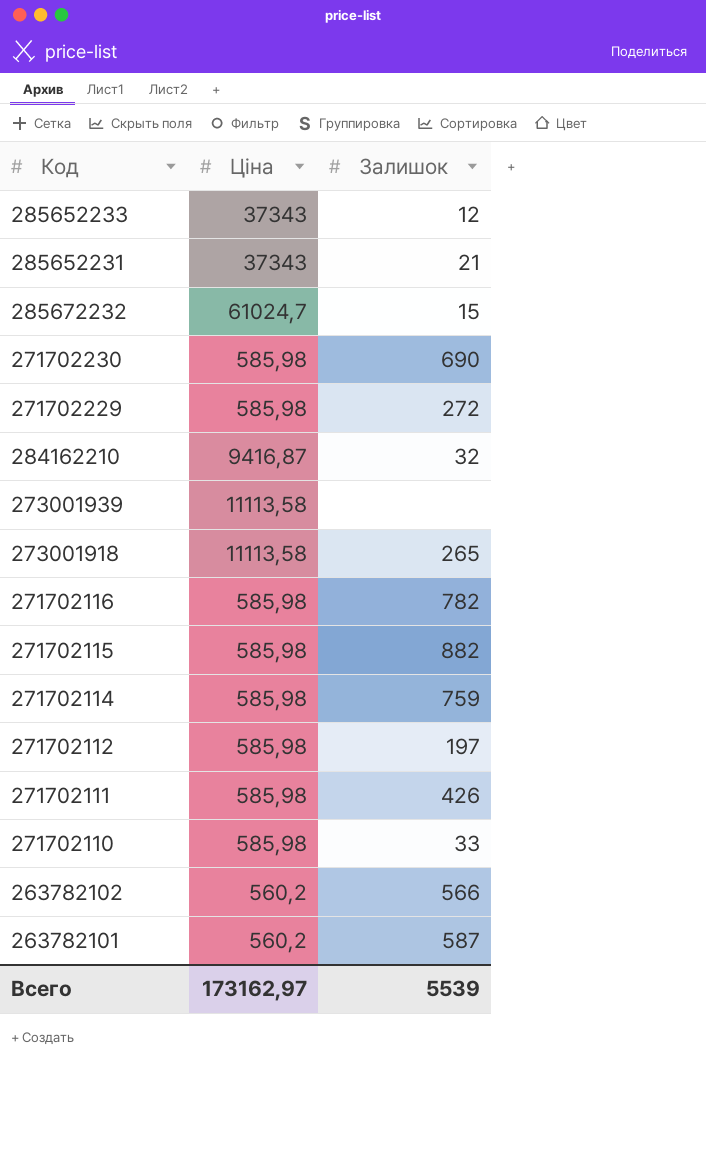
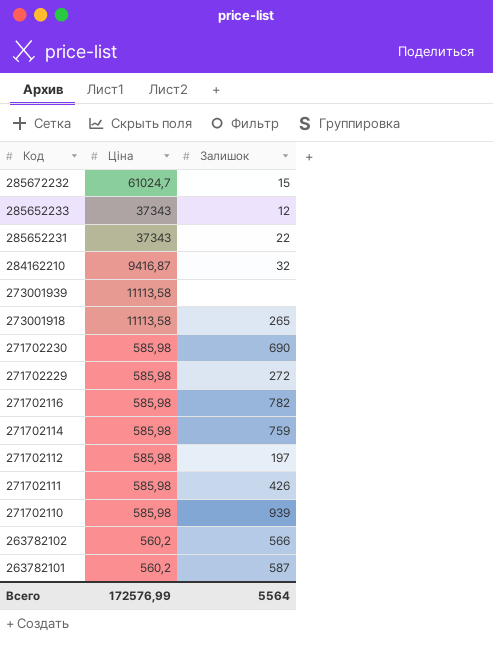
row order: none -> Код descending
row 271702115: 585,98 | 882 -> none
285652231 | Залишок: 21 -> 22
271702110 | Залишок: 33 -> 939
Всего | Ціна: 173162,97 -> 172576,99
Всего | Залишок: 5539 -> 5564

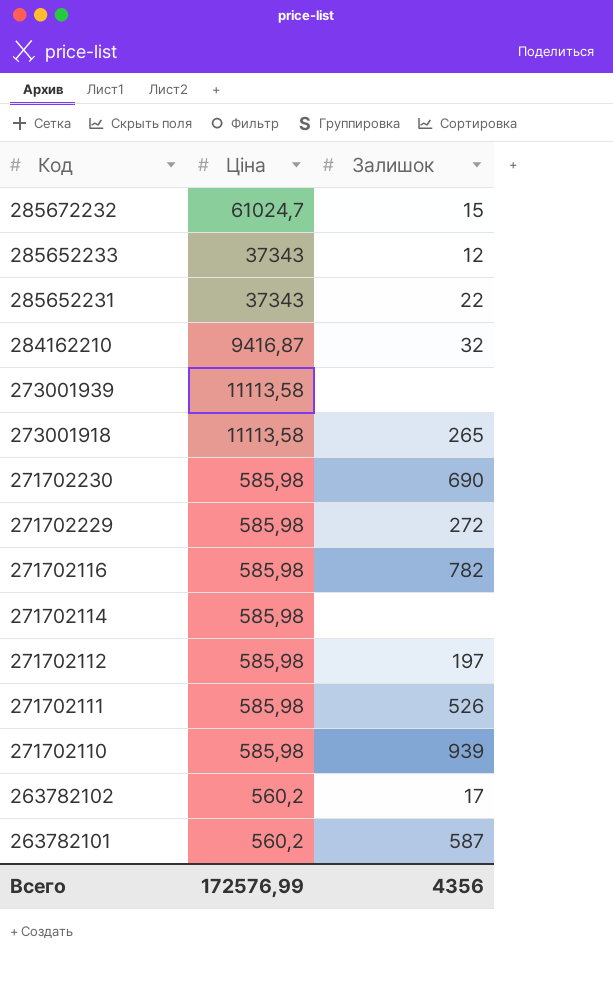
271702114 | Залишок: 759 -> none
271702111 | Залишок: 426 -> 526
263782102 | Залишок: 566 -> 17
Всего | Залишок: 5564 -> 4356

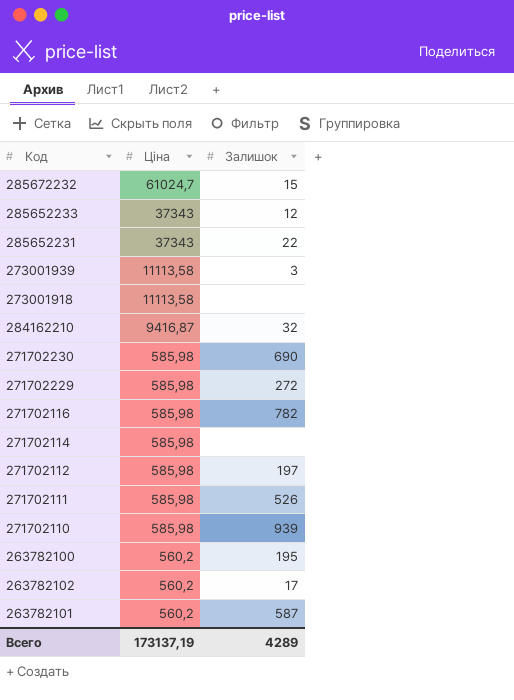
row order: Код descending -> Ціна descending
273001939 | Залишок: none -> 3
273001918 | Залишок: 265 -> none
row 263782100: none -> 560,2 | 195
Всего | Ціна: 172576,99 -> 173137,19
Всего | Залишок: 4356 -> 4289

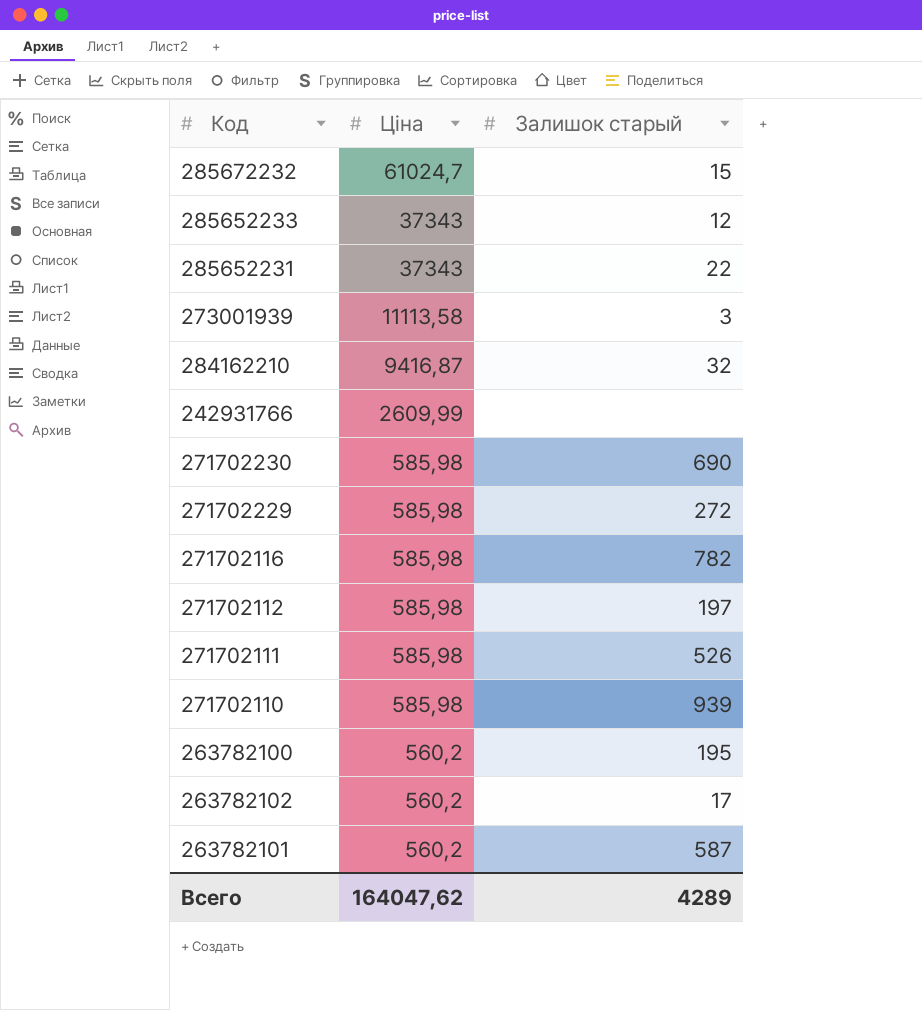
column name: Залишок -> Залишок старый
row 273001918: 11113,58 | none -> none
row 271702114: 585,98 | none -> none
row 242931766: none -> 2609,99 | none
Всего | Ціна: 173137,19 -> 164047,62

